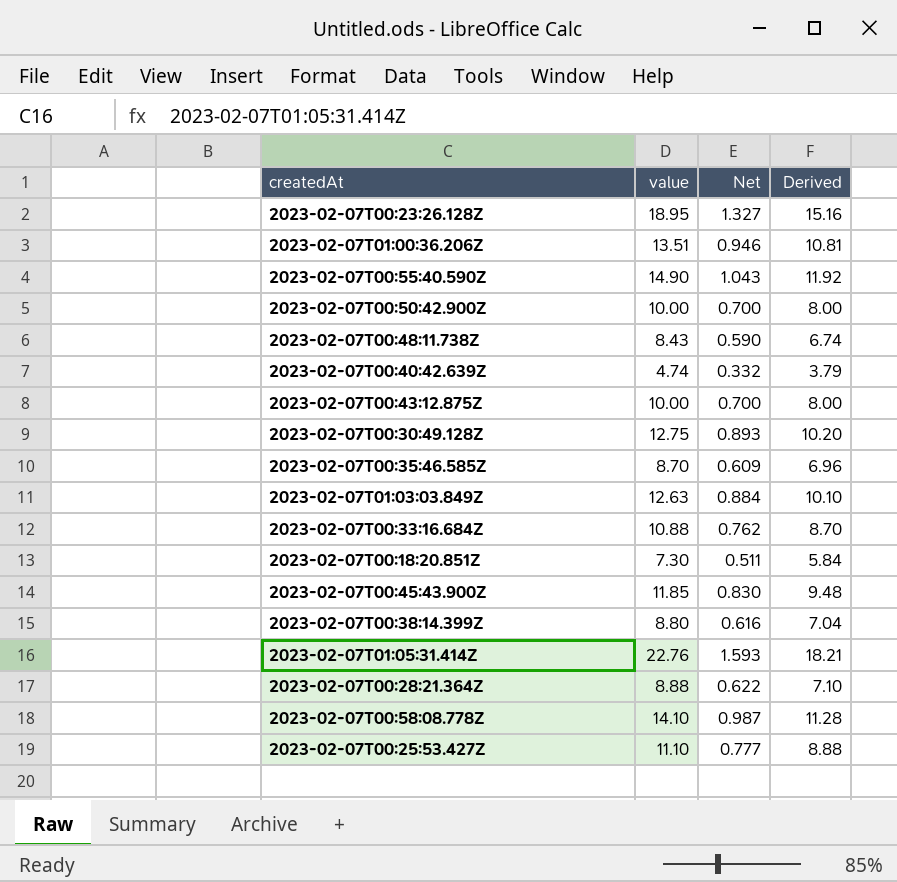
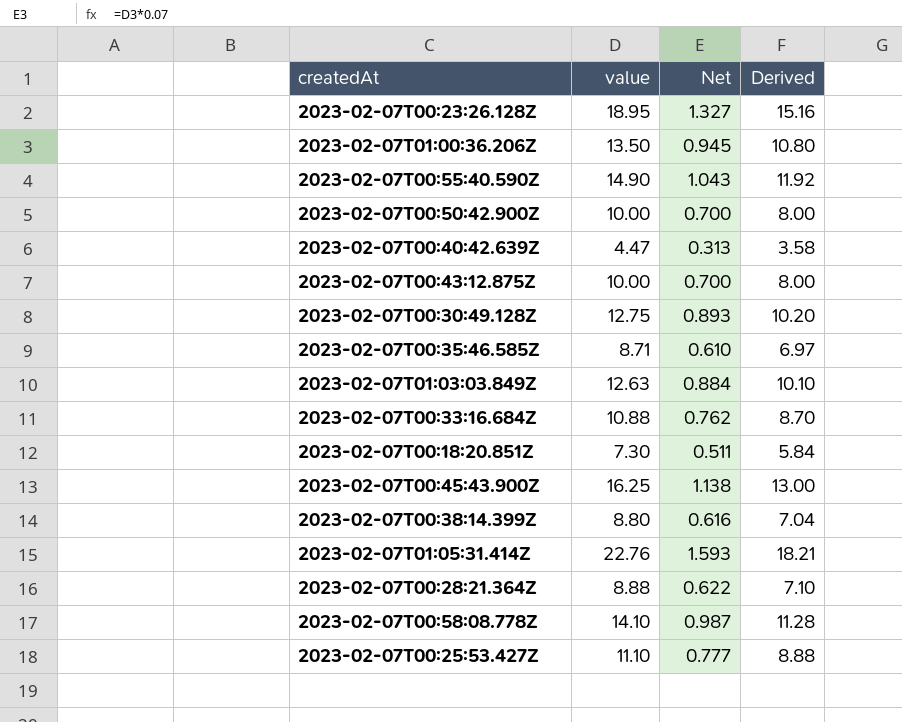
row 2023-02-07T00:48:11.738Z: 8.43 | 0.590 | 6.74 -> none
2023-02-07T01:00:36.206Z | value: 13.51 -> 13.50
2023-02-07T01:00:36.206Z | Net: 0.946 -> 0.945
2023-02-07T01:00:36.206Z | Derived: 10.81 -> 10.80
2023-02-07T00:40:42.639Z | value: 4.74 -> 4.47
2023-02-07T00:40:42.639Z | Net: 0.332 -> 0.313
2023-02-07T00:40:42.639Z | Derived: 3.79 -> 3.58
2023-02-07T00:35:46.585Z | value: 8.70 -> 8.71
2023-02-07T00:35:46.585Z | Net: 0.609 -> 0.610
2023-02-07T00:35:46.585Z | Derived: 6.96 -> 6.97
2023-02-07T00:45:43.900Z | value: 11.85 -> 16.25
2023-02-07T00:45:43.900Z | Net: 0.830 -> 1.138
2023-02-07T00:45:43.900Z | Derived: 9.48 -> 13.00

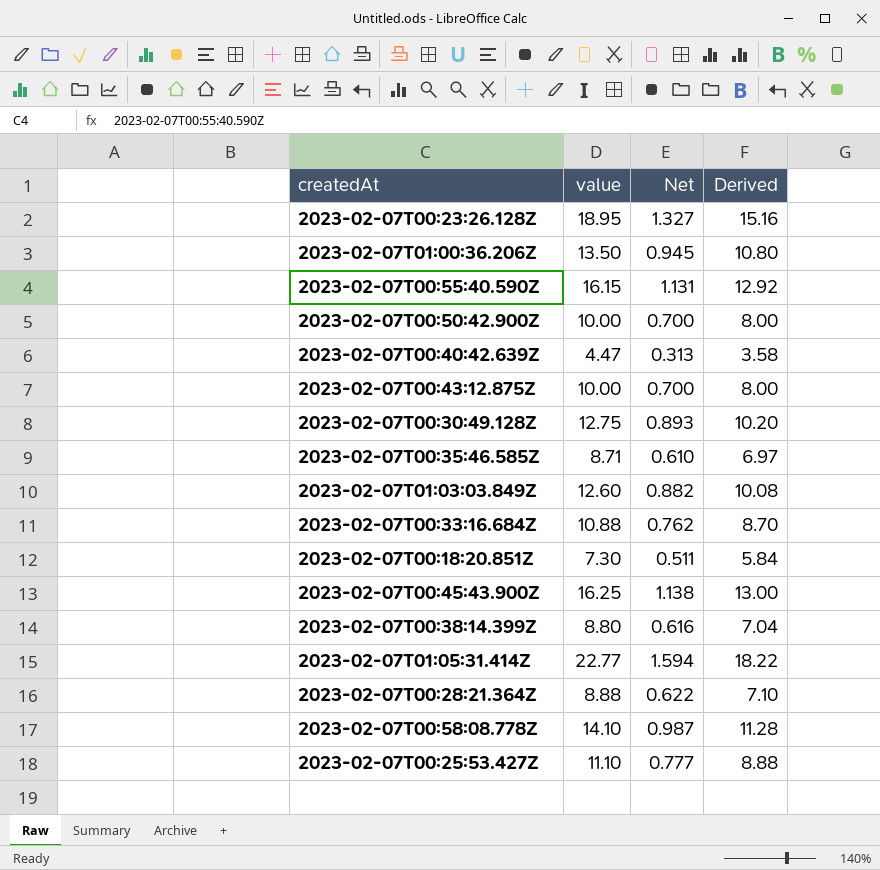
2023-02-07T00:55:40.590Z | value: 14.90 -> 16.15
2023-02-07T00:55:40.590Z | Net: 1.043 -> 1.131
2023-02-07T00:55:40.590Z | Derived: 11.92 -> 12.92
2023-02-07T01:03:03.849Z | value: 12.63 -> 12.60
2023-02-07T01:03:03.849Z | Net: 0.884 -> 0.882
2023-02-07T01:03:03.849Z | Derived: 10.10 -> 10.08
2023-02-07T01:05:31.414Z | value: 22.76 -> 22.77
2023-02-07T01:05:31.414Z | Net: 1.593 -> 1.594
2023-02-07T01:05:31.414Z | Derived: 18.21 -> 18.22

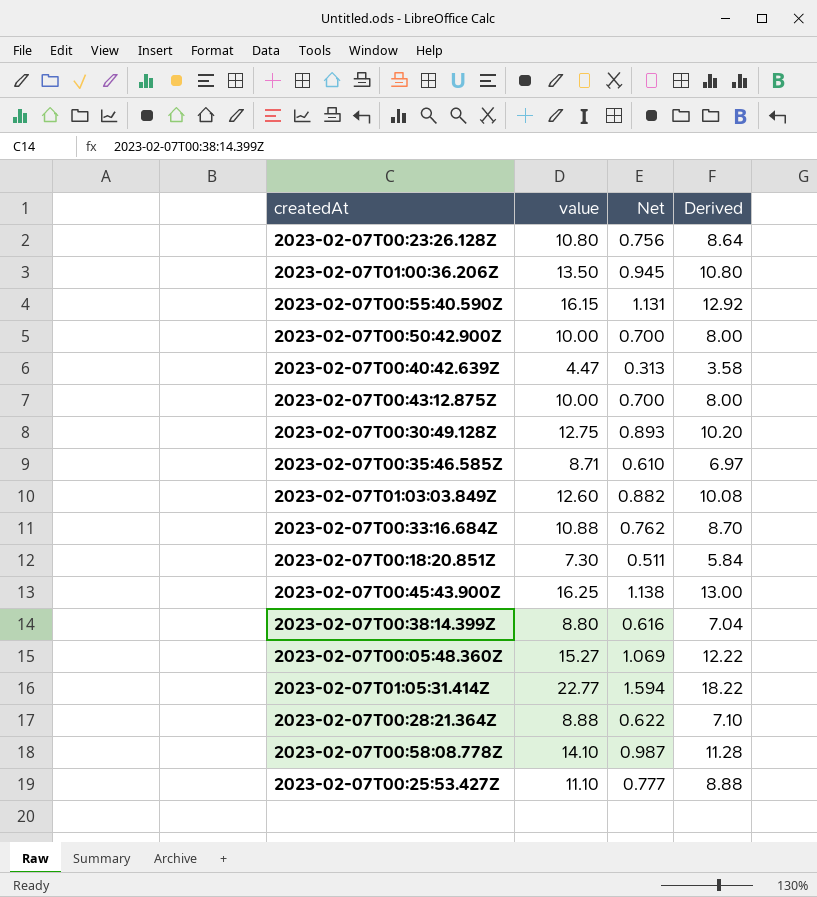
2023-02-07T00:23:26.128Z | value: 18.95 -> 10.80
2023-02-07T00:23:26.128Z | Net: 1.327 -> 0.756
2023-02-07T00:23:26.128Z | Derived: 15.16 -> 8.64
row 2023-02-07T00:05:48.360Z: none -> 15.27 | 1.069 | 12.22

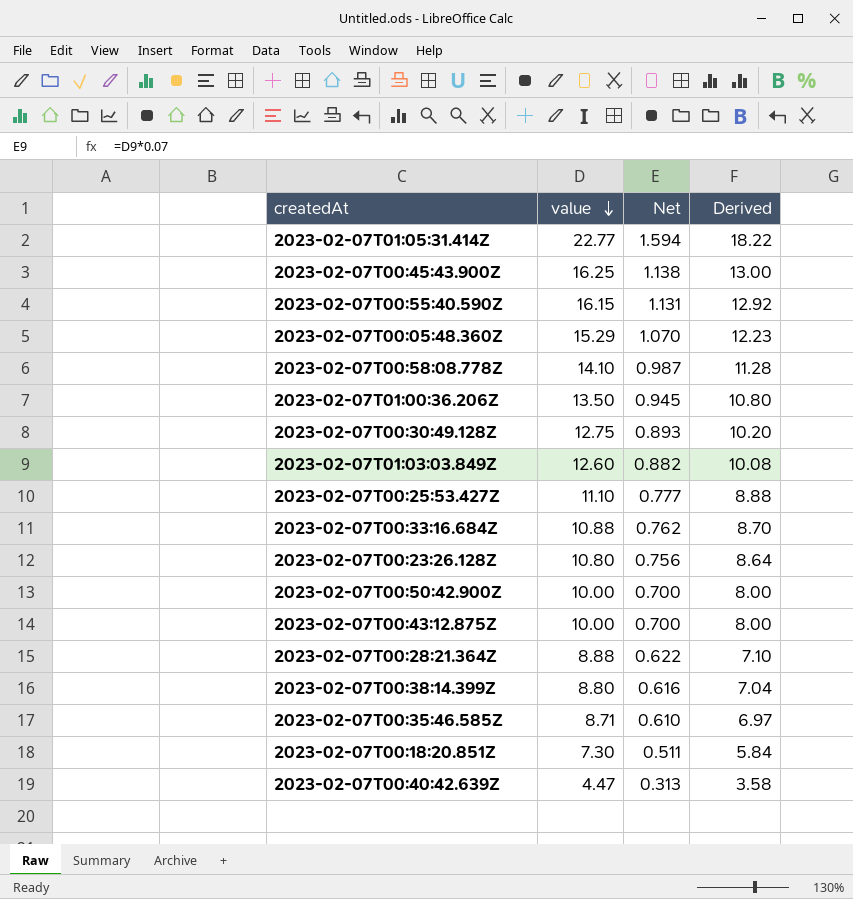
row order: none -> value descending
2023-02-07T00:05:48.360Z | value: 15.27 -> 15.29
2023-02-07T00:05:48.360Z | Net: 1.069 -> 1.070
2023-02-07T00:05:48.360Z | Derived: 12.22 -> 12.23

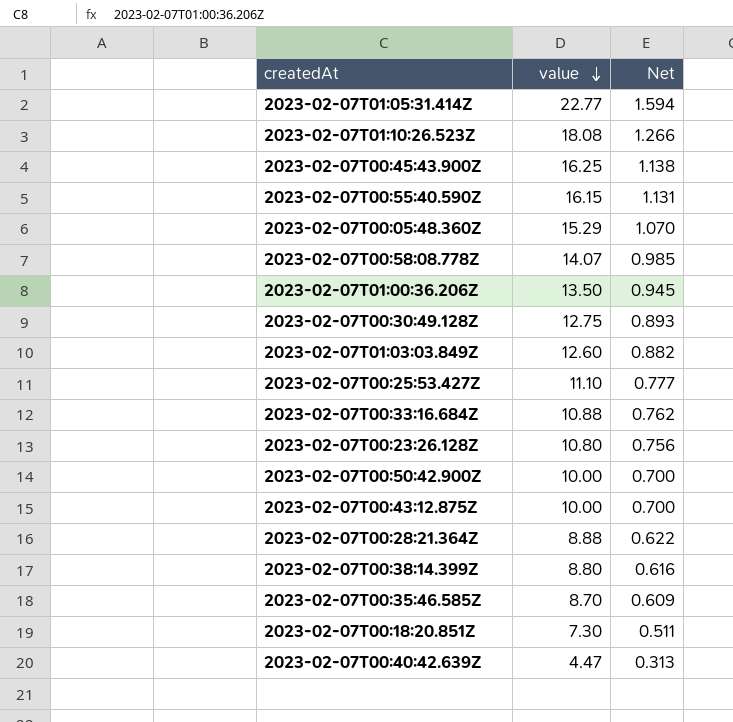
column Derived | formula: [value] * 0.8 -> none
row 2023-02-07T01:10:26.523Z: none -> 18.08 | 1.266
2023-02-07T00:58:08.778Z | value: 14.10 -> 14.07
2023-02-07T00:58:08.778Z | Net: 0.987 -> 0.985
2023-02-07T00:35:46.585Z | value: 8.71 -> 8.70
2023-02-07T00:35:46.585Z | Net: 0.610 -> 0.609

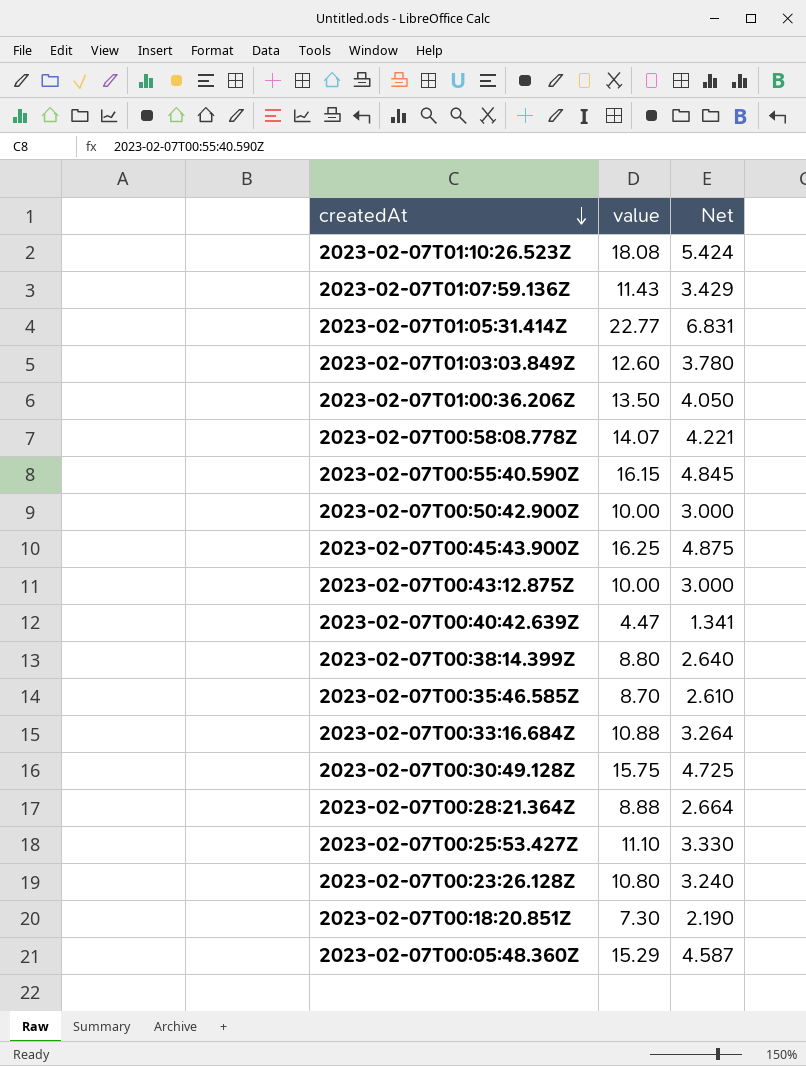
row order: value descending -> createdAt descending
column Net | formula: [value] * 0.07 -> [value] * 0.3
row 2023-02-07T01:07:59.136Z: none -> 11.43 | 3.429
2023-02-07T00:30:49.128Z | value: 12.75 -> 15.75

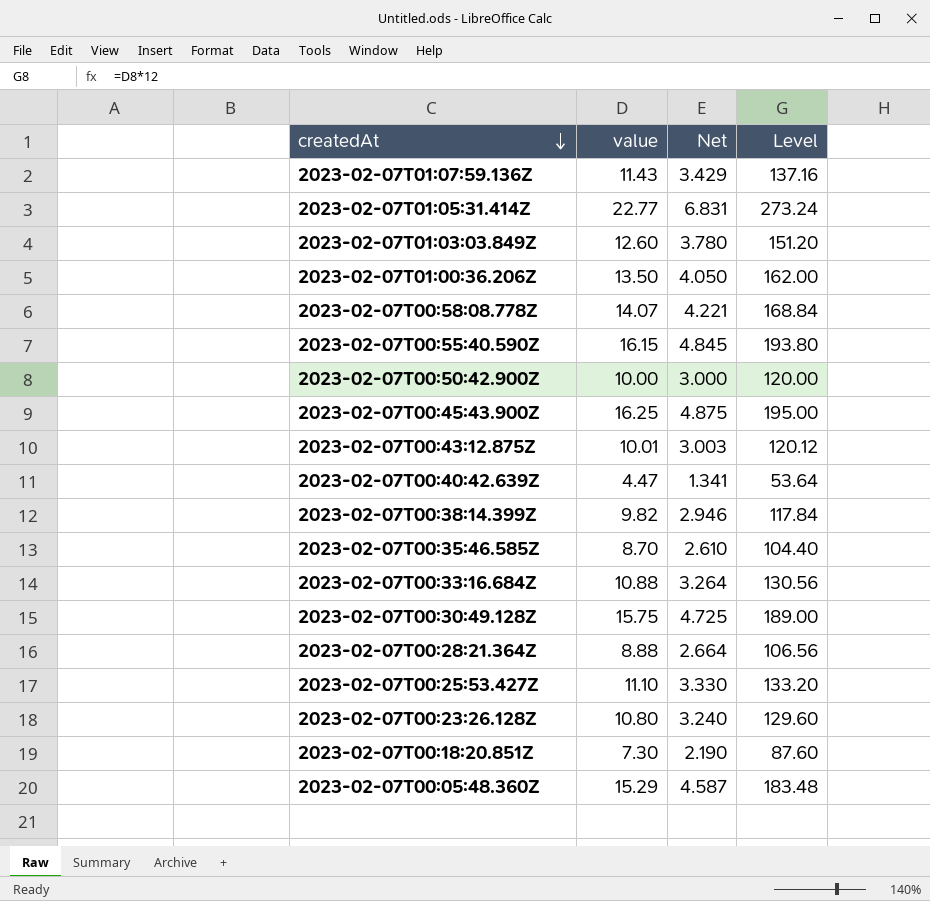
column Level | formula: none -> [value] * 12
row 2023-02-07T01:10:26.523Z: 18.08 | 5.424 -> none
2023-02-07T00:43:12.875Z | value: 10.00 -> 10.01
2023-02-07T00:43:12.875Z | Net: 3.000 -> 3.003
2023-02-07T00:38:14.399Z | value: 8.80 -> 9.82
2023-02-07T00:38:14.399Z | Net: 2.640 -> 2.946

